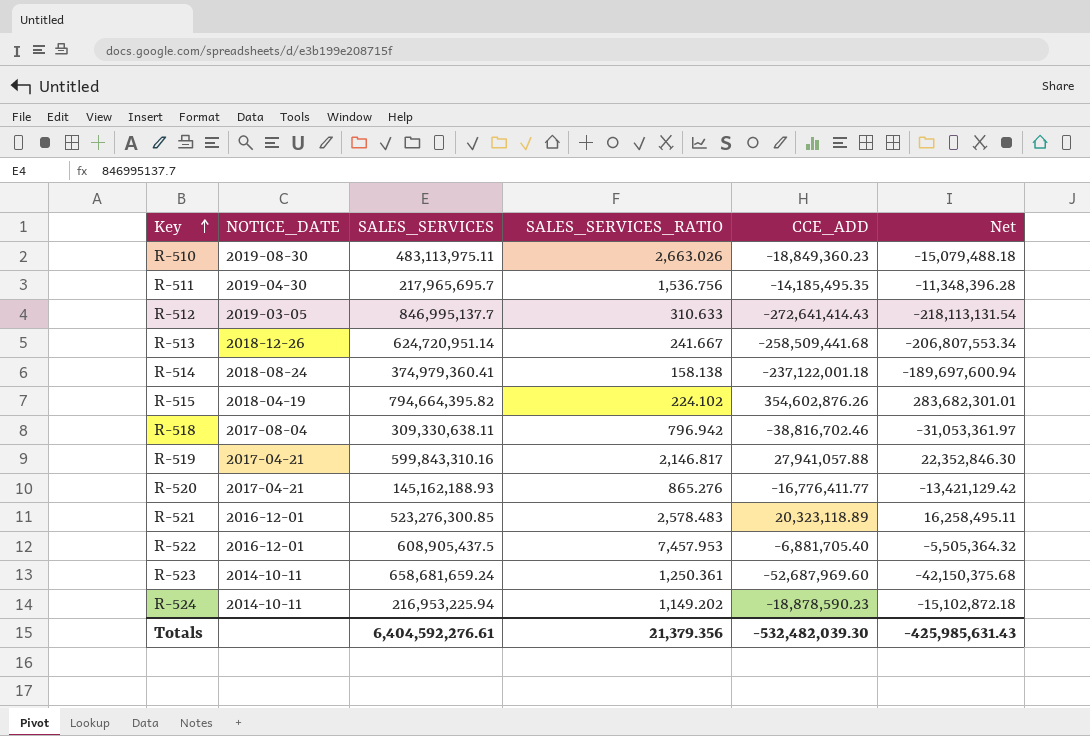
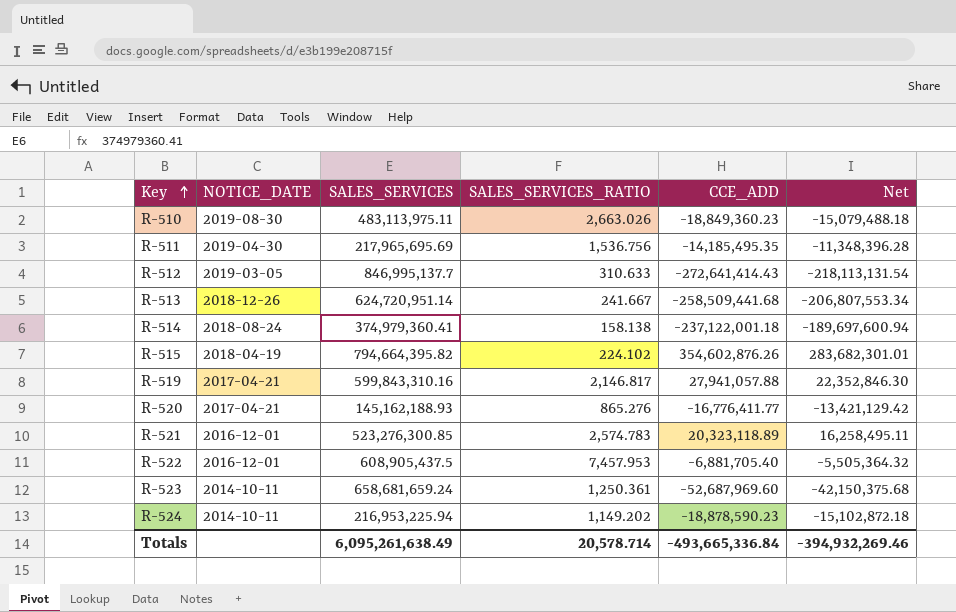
row R-518: 2017-08-04 | 309,330,638.11 | 796.942 | -38,816,702.46 | -31,053,361.97 -> none
R-511 | SALES_SERVICES: 217,965,695.7 -> 217,965,695.69
R-521 | SALES_SERVICES_RATIO: 2,578.483 -> 2,574.783
Totals | SALES_SERVICES: 6,404,592,276.61 -> 6,095,261,638.49
Totals | SALES_SERVICES_RATIO: 21,379.356 -> 20,578.714
Totals | CCE_ADD: -532,482,039.30 -> -493,665,336.84
Totals | Net: -425,985,631.43 -> -394,932,269.46

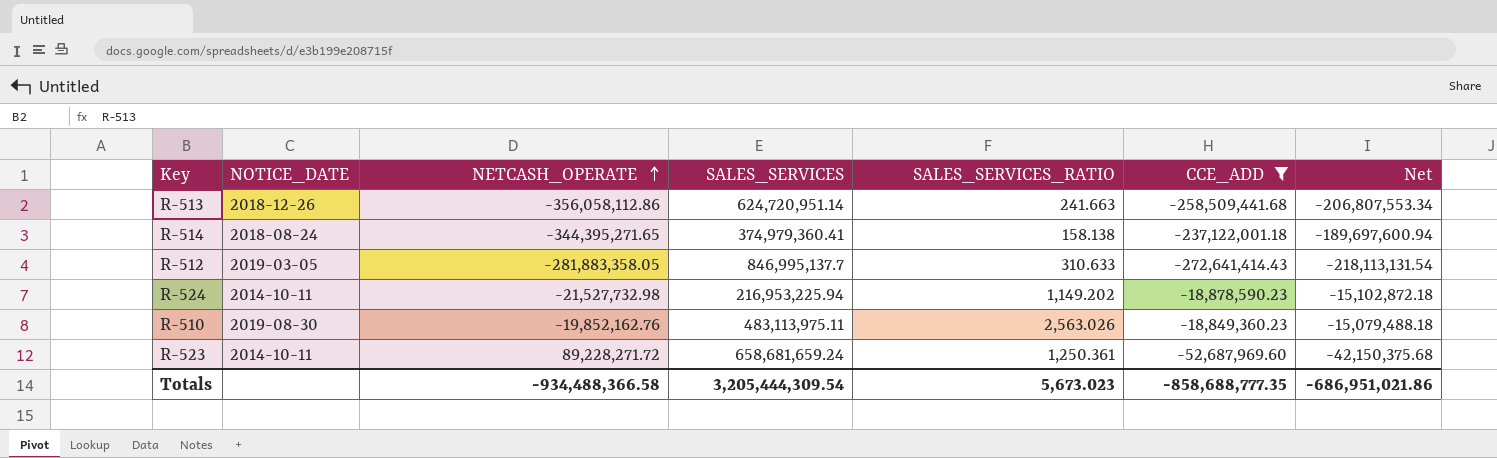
filter: none -> CCE_ADD <= -18,849,360.23
row order: Key ascending -> NETCASH_OPERATE ascending
column NETCASH_OPERATE | position: none -> 3
R-513 | SALES_SERVICES_RATIO: 241.667 -> 241.663
R-510 | SALES_SERVICES_RATIO: 2,663.026 -> 2,563.026
Totals | SALES_SERVICES: 6,095,261,638.49 -> 3,205,444,309.54
Totals | SALES_SERVICES_RATIO: 20,578.714 -> 5,673.023
Totals | CCE_ADD: -493,665,336.84 -> -858,688,777.35
Totals | Net: -394,932,269.46 -> -686,951,021.86

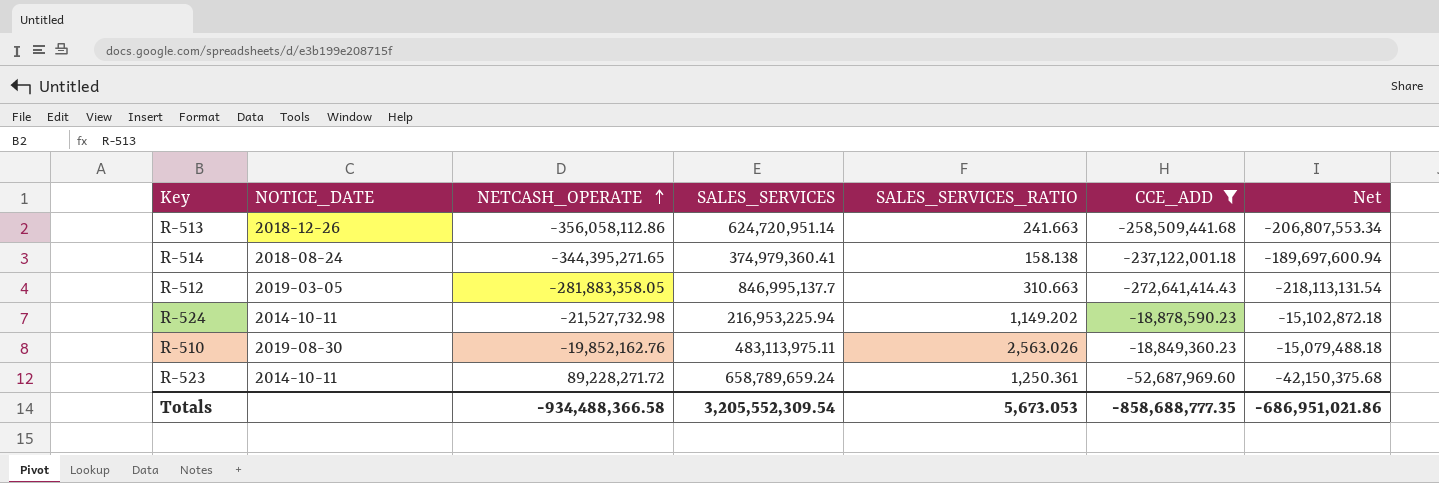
R-512 | SALES_SERVICES_RATIO: 310.633 -> 310.663
R-523 | SALES_SERVICES: 658,681,659.24 -> 658,789,659.24
Totals | SALES_SERVICES: 3,205,444,309.54 -> 3,205,552,309.54
Totals | SALES_SERVICES_RATIO: 5,673.023 -> 5,673.053

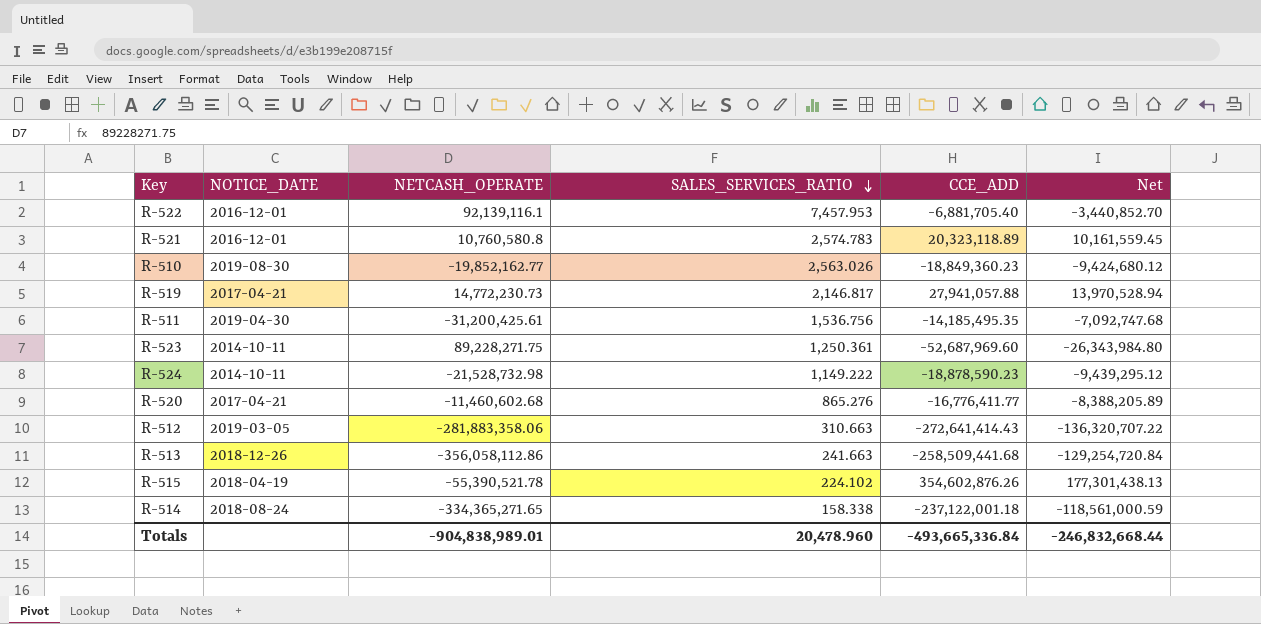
filter: CCE_ADD <= -18,849,360.23 -> none
row order: NETCASH_OPERATE ascending -> SALES_SERVICES_RATIO descending
column SALES_SERVICES | position: 4 -> none
column Net | formula: [CCE_ADD] * 0.8 -> [CCE_ADD] * 0.5
R-510 | NETCASH_OPERATE: -19,852,162.76 -> -19,852,162.77
R-523 | NETCASH_OPERATE: 89,228,271.72 -> 89,228,271.75
R-524 | NETCASH_OPERATE: -21,527,732.98 -> -21,528,732.98
R-524 | SALES_SERVICES_RATIO: 1,149.202 -> 1,149.222
R-512 | NETCASH_OPERATE: -281,883,358.05 -> -281,883,358.06
R-514 | NETCASH_OPERATE: -344,395,271.65 -> -334,365,271.65
R-514 | SALES_SERVICES_RATIO: 158.138 -> 158.338
Totals | NETCASH_OPERATE: -934,488,366.58 -> -904,838,989.01
Totals | SALES_SERVICES_RATIO: 5,673.053 -> 20,478.960
Totals | CCE_ADD: -858,688,777.35 -> -493,665,336.84
Totals | Net: -686,951,021.86 -> -246,832,668.44

